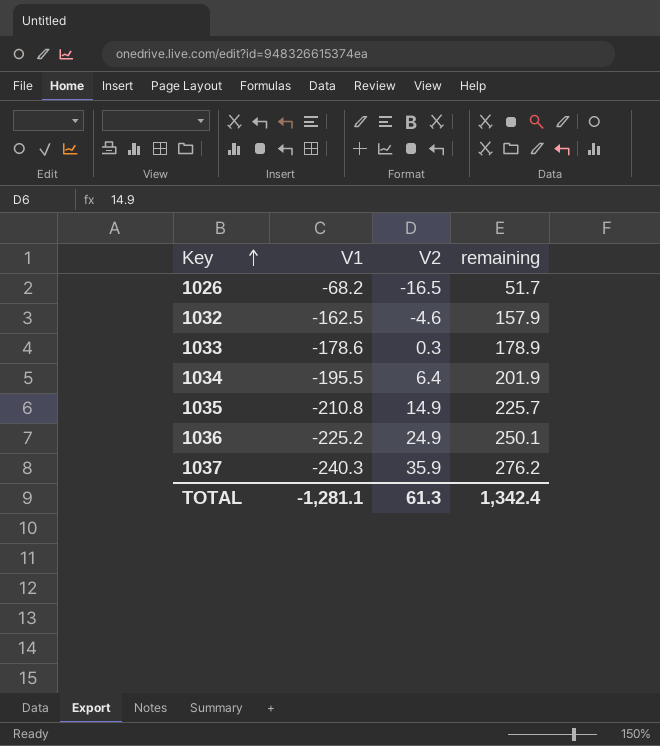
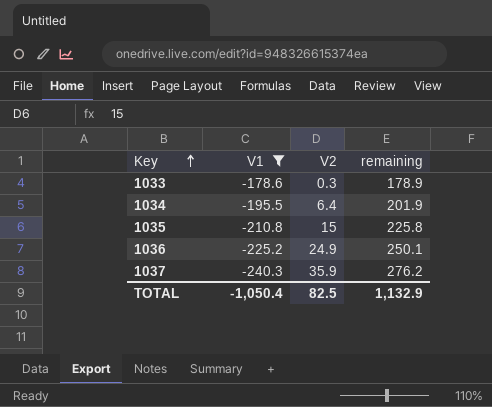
filter: none -> V1 <= -178.6
1035 | V2: 14.9 -> 15
1035 | remaining: 225.7 -> 225.8
TOTAL | V1: -1,281.1 -> -1,050.4
TOTAL | V2: 61.3 -> 82.5
TOTAL | remaining: 1,342.4 -> 1,132.9

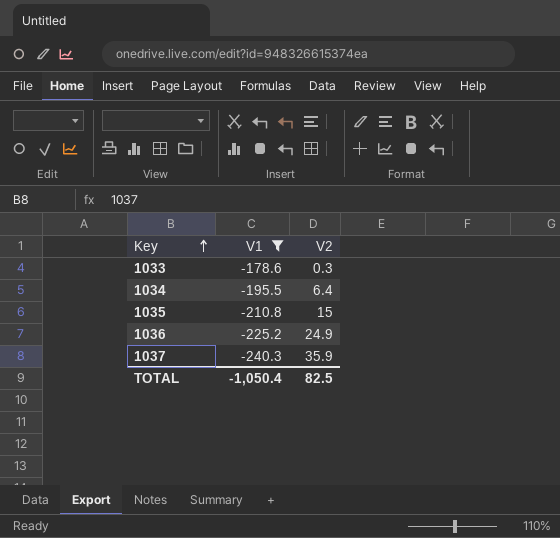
column remaining | formula: [V2] - [V1] -> none

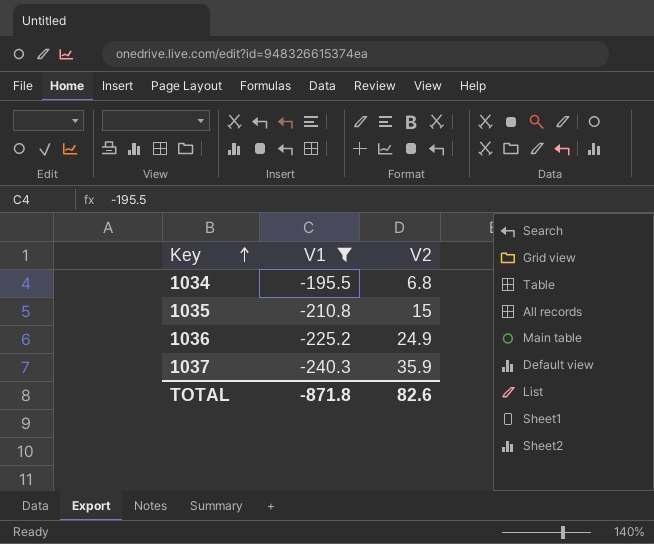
row 1033: -178.6 | 0.3 -> none
1034 | V2: 6.4 -> 6.8
TOTAL | V1: -1,050.4 -> -871.8
TOTAL | V2: 82.5 -> 82.6

